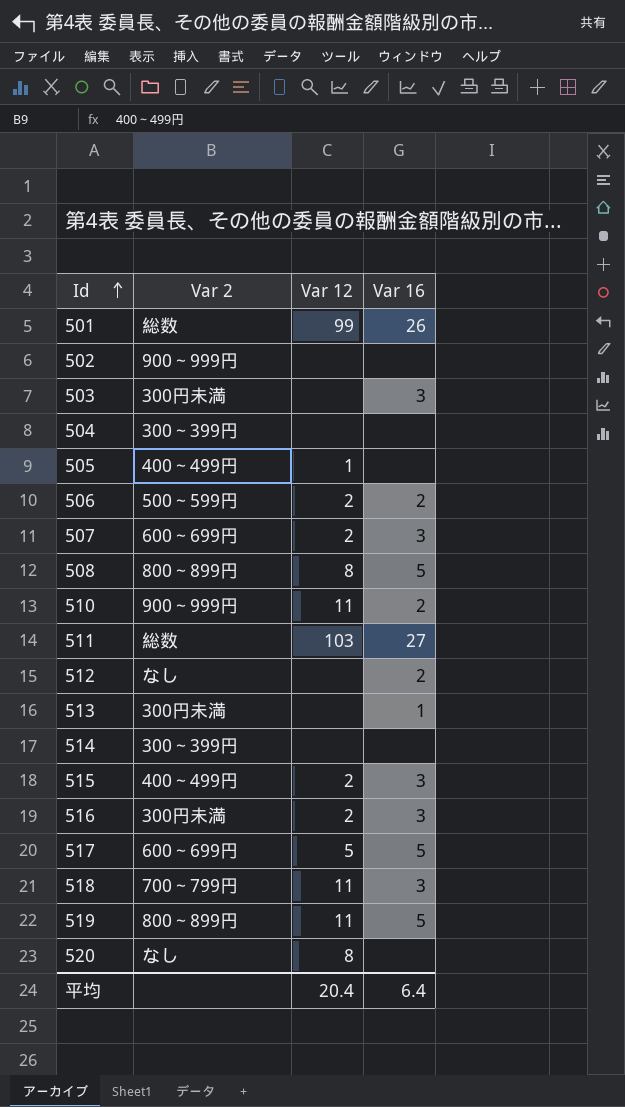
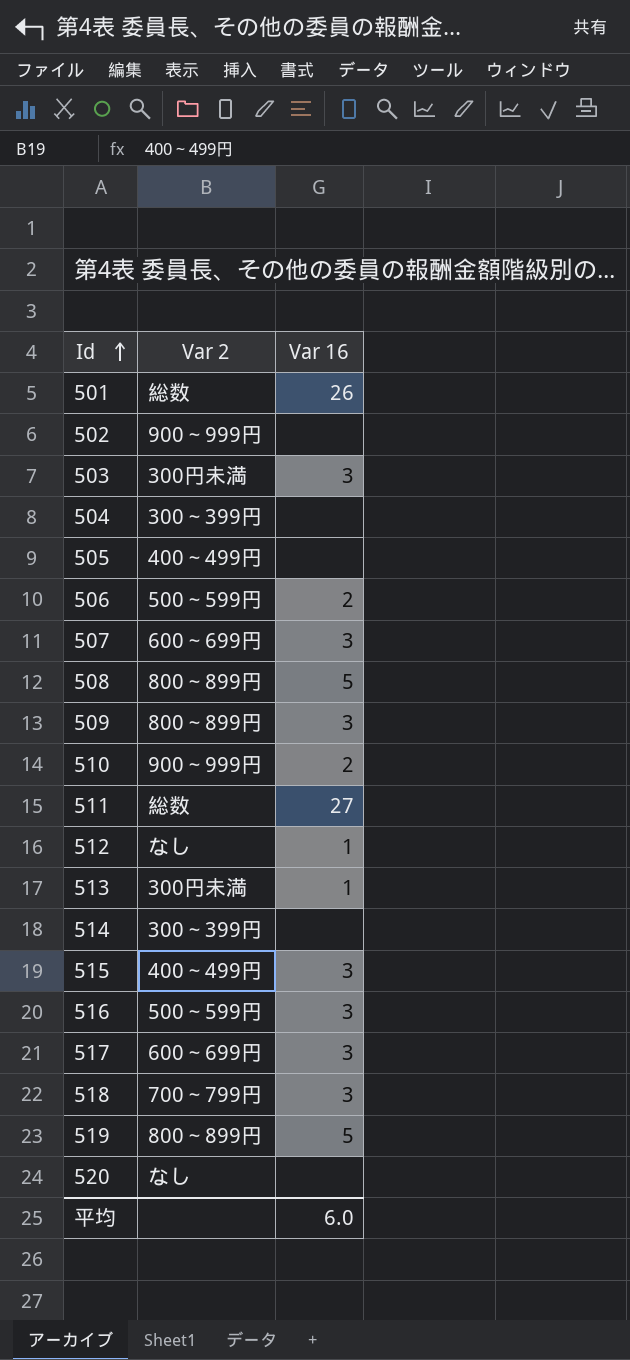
column Var 12 | position: 3 -> none
row 509: none -> 800～899円 | 3
512 | Var 16: 2 -> 1
516 | Var 2: 300円未満 -> 500～599円
517 | Var 16: 5 -> 3
平均 | Var 16: 6.4 -> 6.0

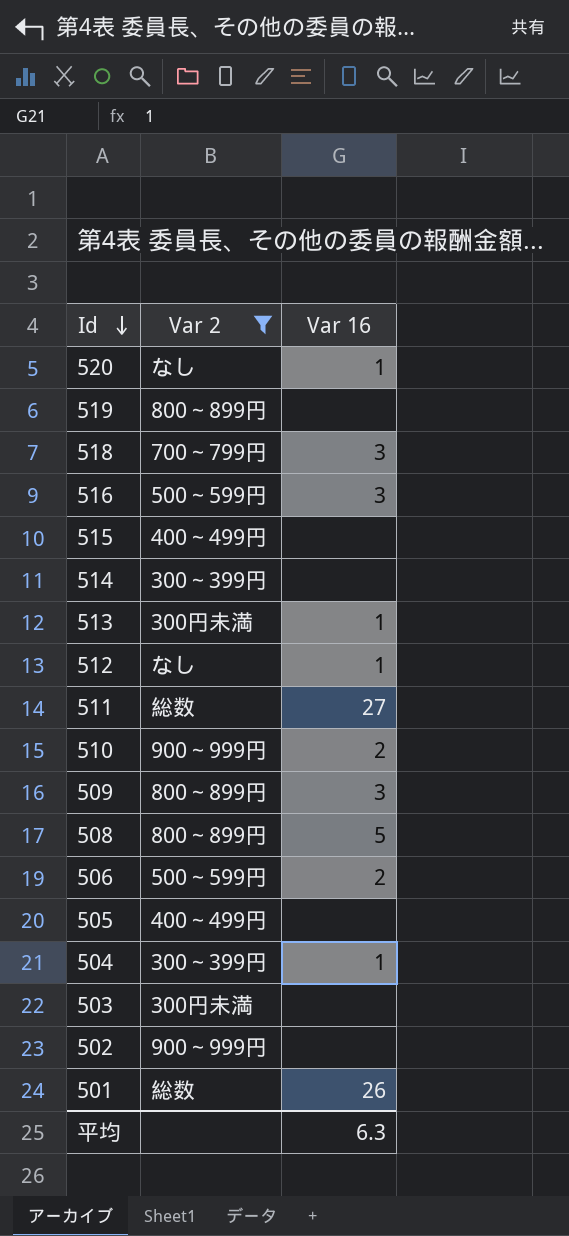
filter: none -> Var 2 != 600～699円
row order: Id ascending -> Id descending
520 | Var 16: none -> 1
519 | Var 16: 5 -> none
515 | Var 16: 3 -> none
504 | Var 16: none -> 1
503 | Var 16: 3 -> none
平均 | Var 16: 6.0 -> 6.3

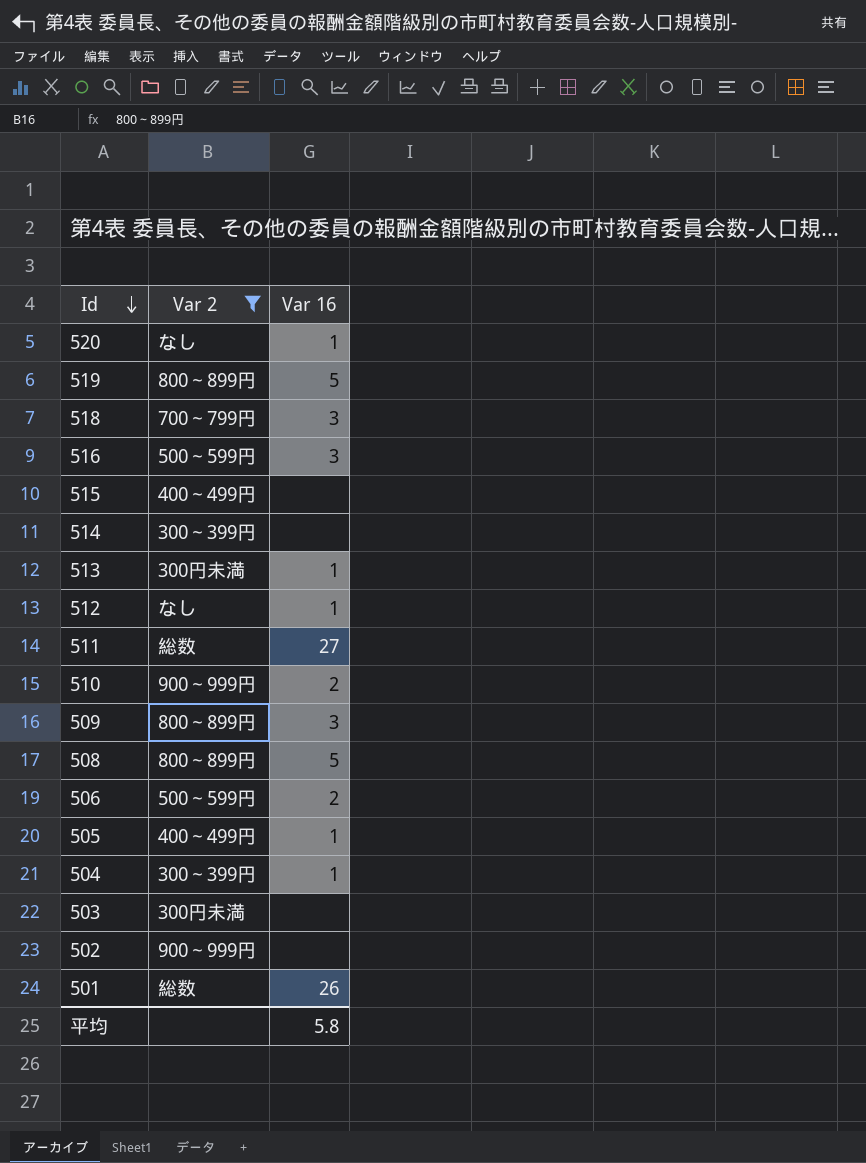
519 | Var 16: none -> 5
505 | Var 16: none -> 1
平均 | Var 16: 6.3 -> 5.8

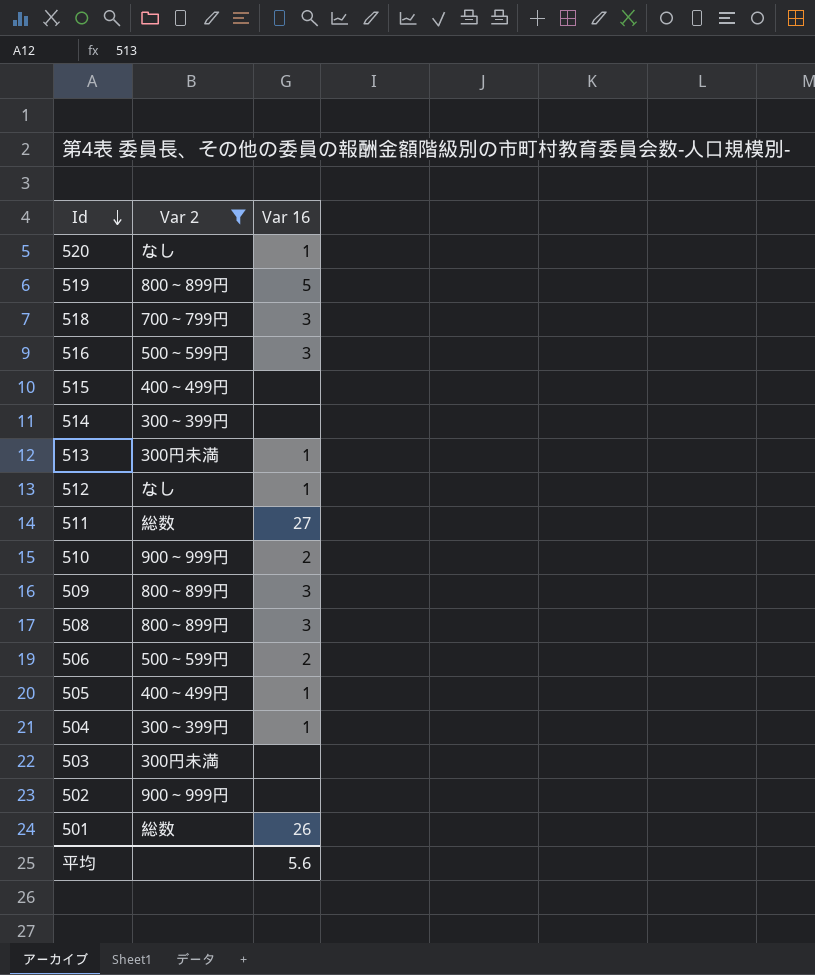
508 | Var 16: 5 -> 3
平均 | Var 16: 5.8 -> 5.6

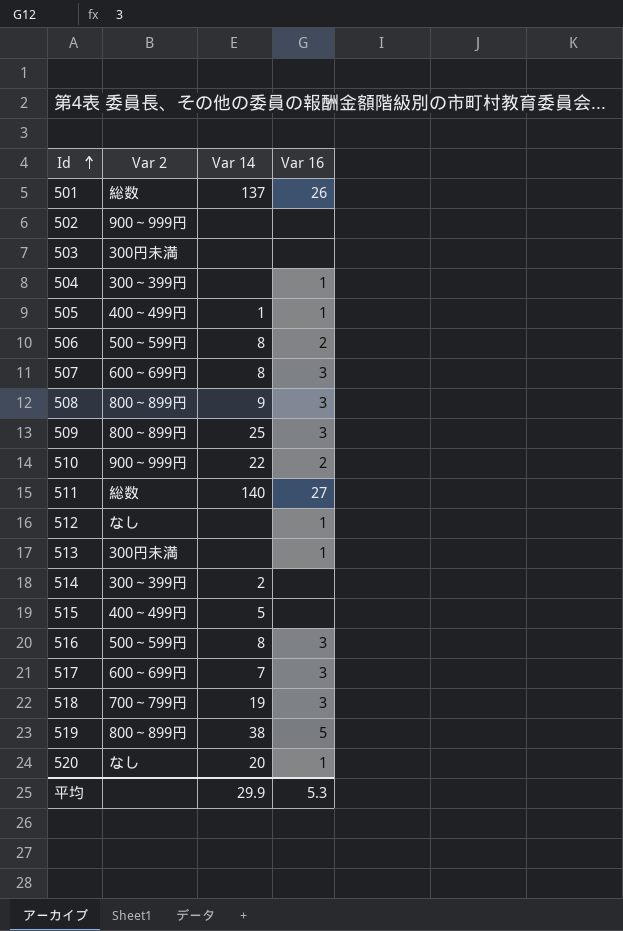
filter: Var 2 != 600～699円 -> none
row order: Id descending -> Id ascending
column Var 14 | position: none -> 3
平均 | Var 16: 5.6 -> 5.3

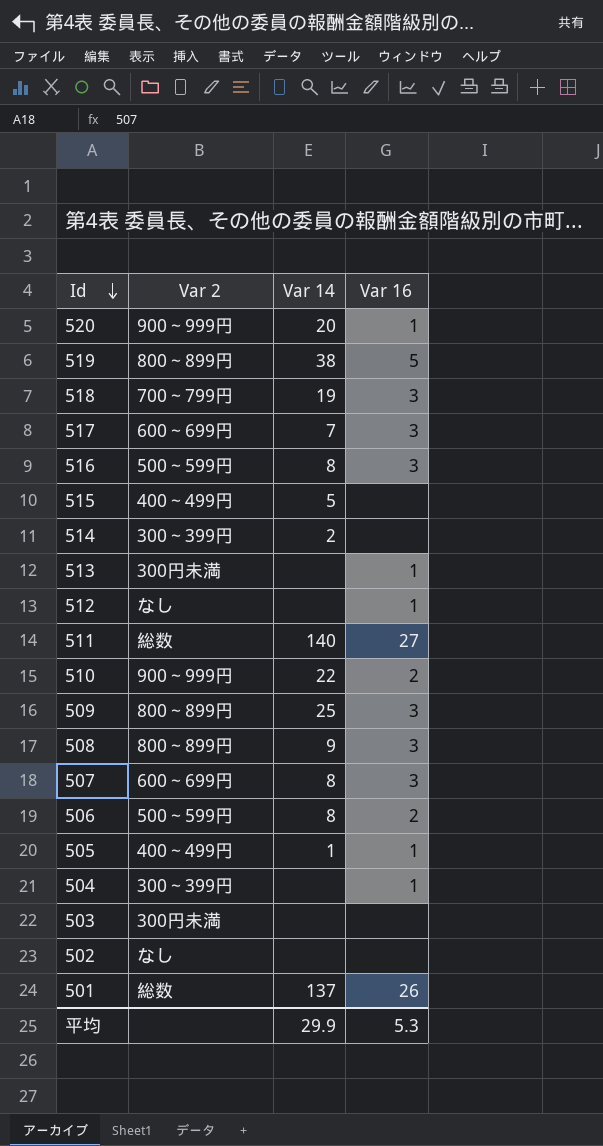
row order: Id ascending -> Id descending
520 | Var 2: なし -> 900～999円
502 | Var 2: 900～999円 -> なし

